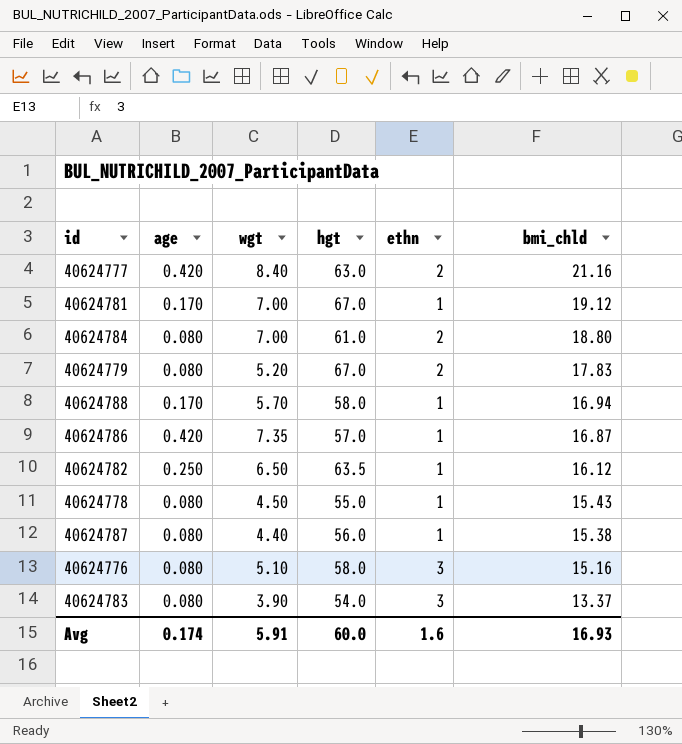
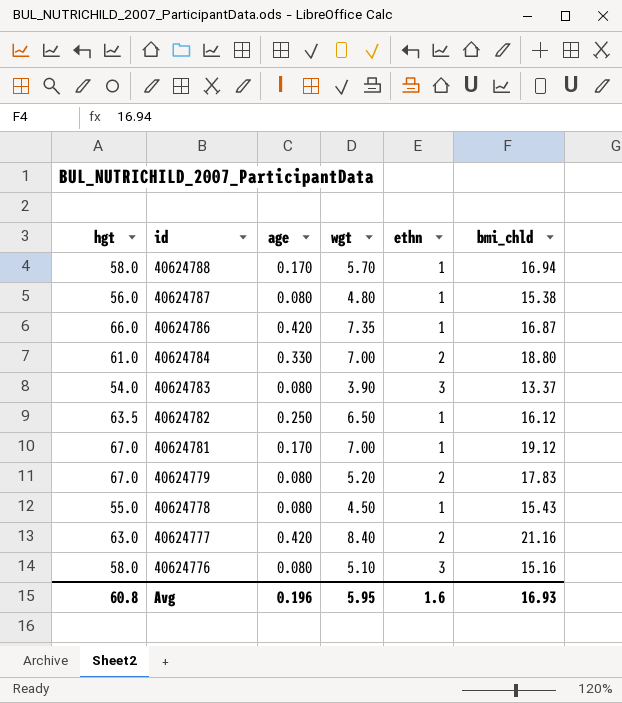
row order: bmi_chld descending -> id descending
column hgt | position: 4 -> 1
40624787 | wgt: 4.40 -> 4.80
40624786 | hgt: 57.0 -> 66.0
40624784 | age: 0.080 -> 0.330
Avg | hgt: 60.0 -> 60.8
Avg | age: 0.174 -> 0.196
Avg | wgt: 5.91 -> 5.95

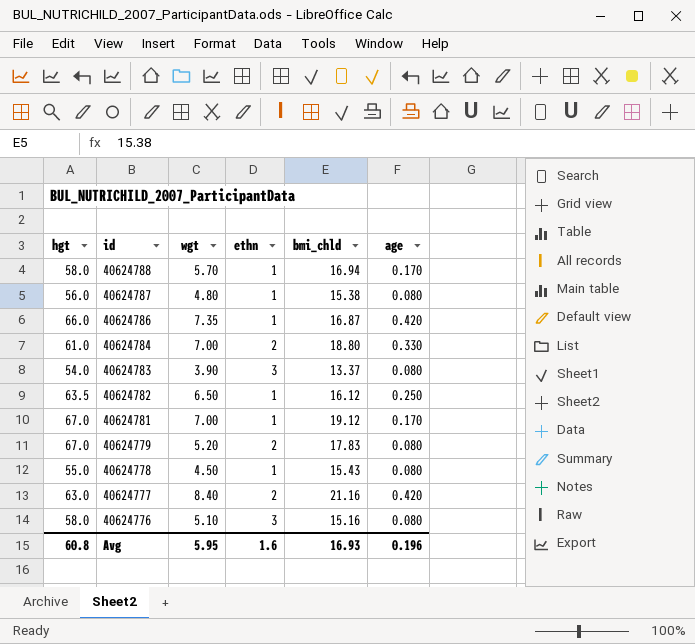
column age | position: 3 -> 6

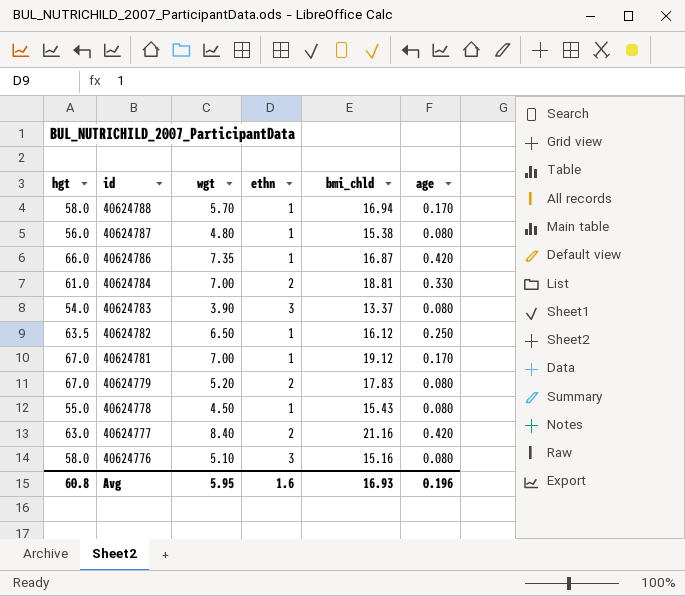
40624784 | bmi_chld: 18.80 -> 18.81

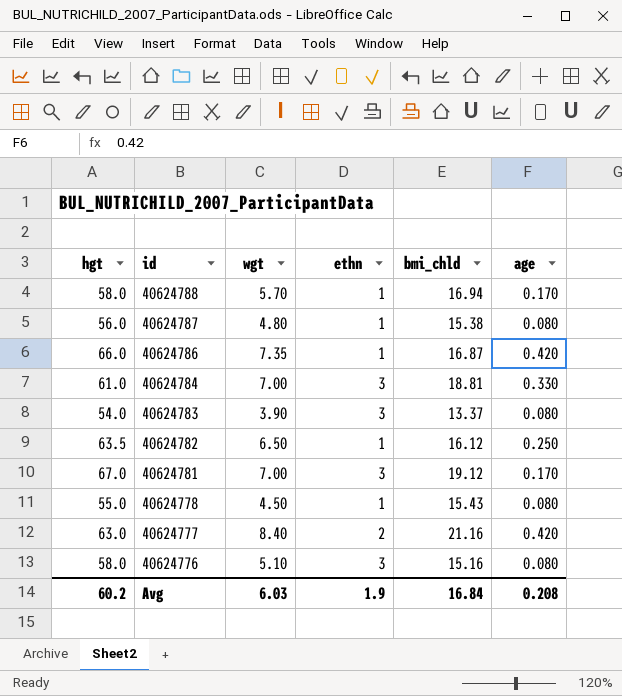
row 40624779: 67.0 | 5.20 | 2 | 17.83 | 0.080 -> none
40624784 | ethn: 2 -> 3
40624781 | ethn: 1 -> 3
Avg | hgt: 60.8 -> 60.2
Avg | wgt: 5.95 -> 6.03
Avg | ethn: 1.6 -> 1.9
Avg | bmi_chld: 16.93 -> 16.84
Avg | age: 0.196 -> 0.208

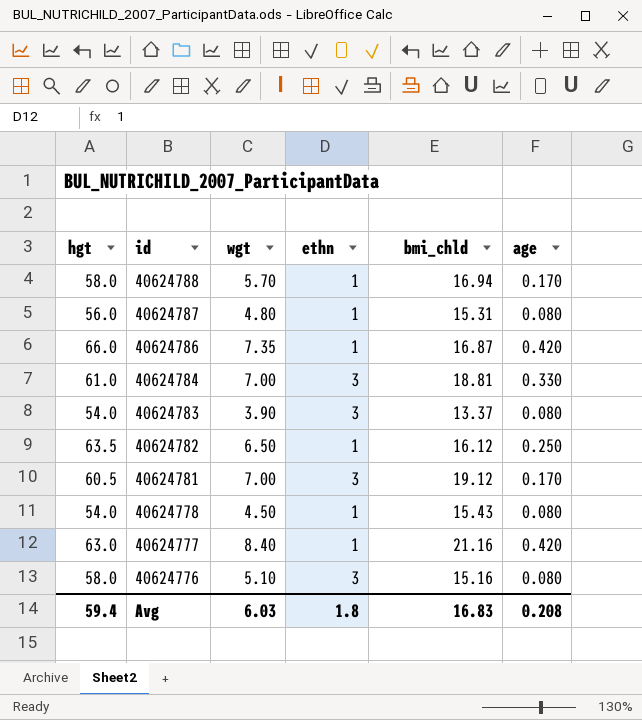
40624787 | bmi_chld: 15.38 -> 15.31
40624781 | hgt: 67.0 -> 60.5
40624778 | hgt: 55.0 -> 54.0
40624777 | ethn: 2 -> 1
Avg | hgt: 60.2 -> 59.4
Avg | ethn: 1.9 -> 1.8
Avg | bmi_chld: 16.84 -> 16.83

